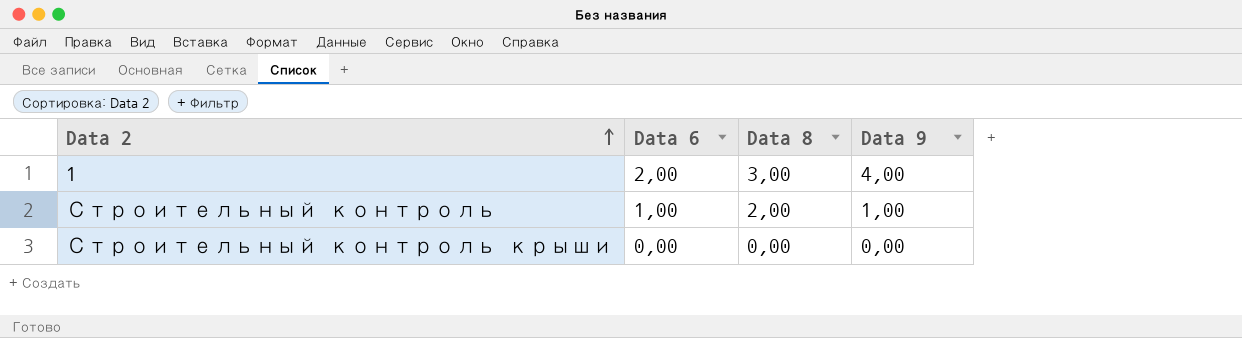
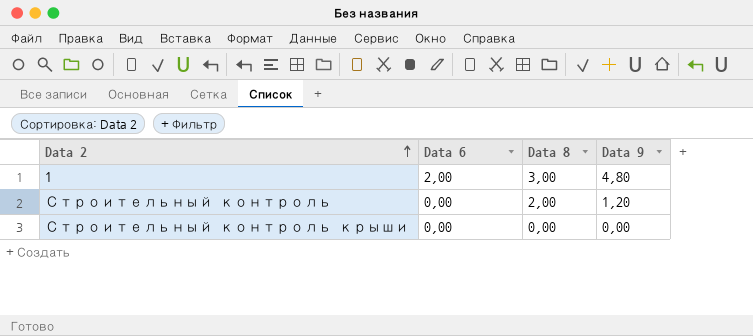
1 | Data 9: 4,00 -> 4,80
Строительный контроль | Data 6: 1,00 -> 0,00
Строительный контроль | Data 9: 1,00 -> 1,20

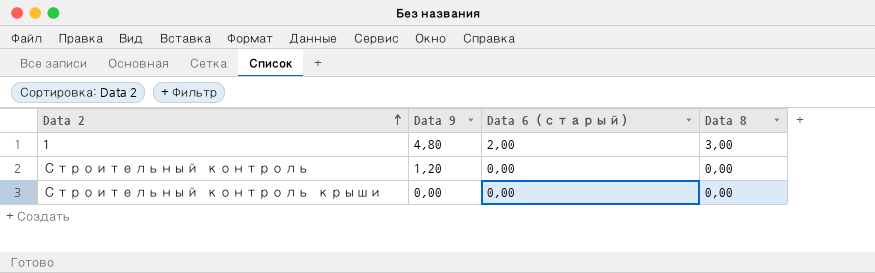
column Data 9 | position: 4 -> 2
column name: Data 6 -> Data 6 (старый)
Строительный контроль | Data 8: 2,00 -> 0,00

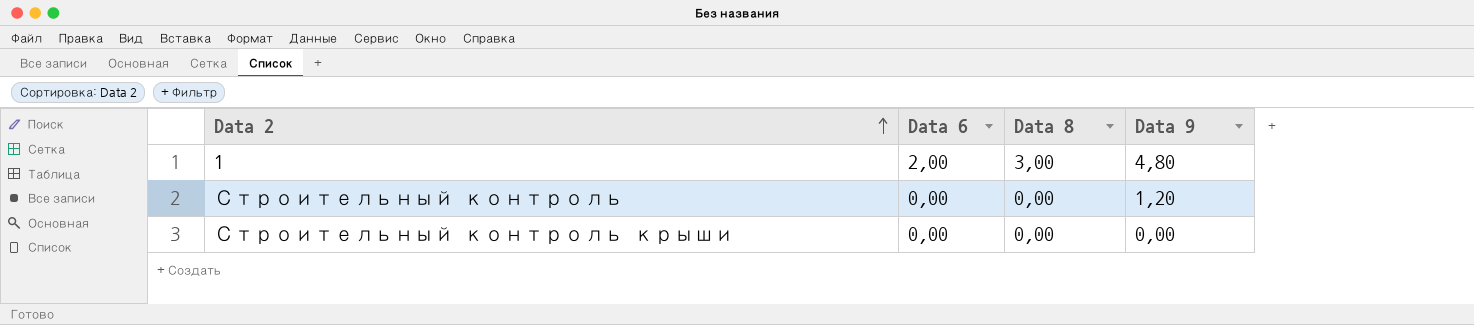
column name: Data 6 (старый) -> Data 6
column Data 9 | position: 2 -> 4

